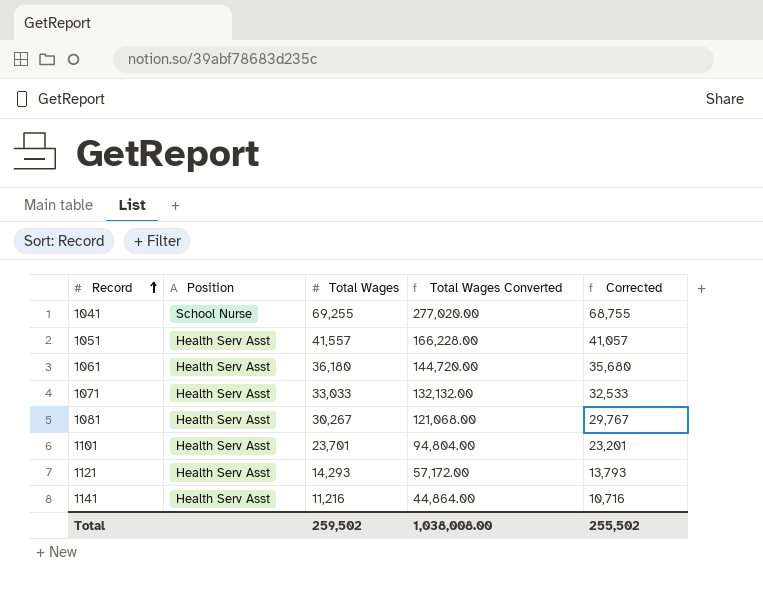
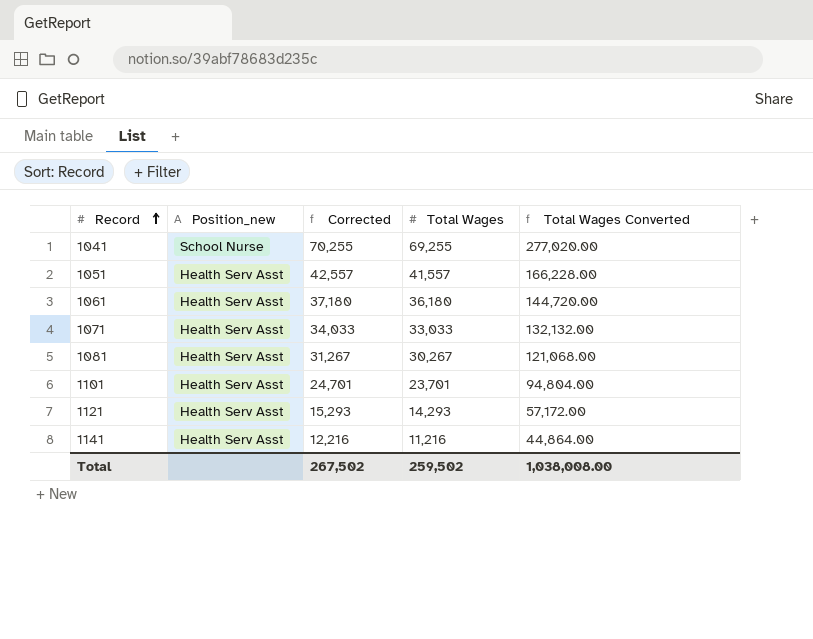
column name: Position -> Position_new
column Corrected | formula: [Total Wages] - 500 -> [Total Wages] + 1000
column Corrected | position: 5 -> 3
Total | Corrected: 255,502 -> 267,502

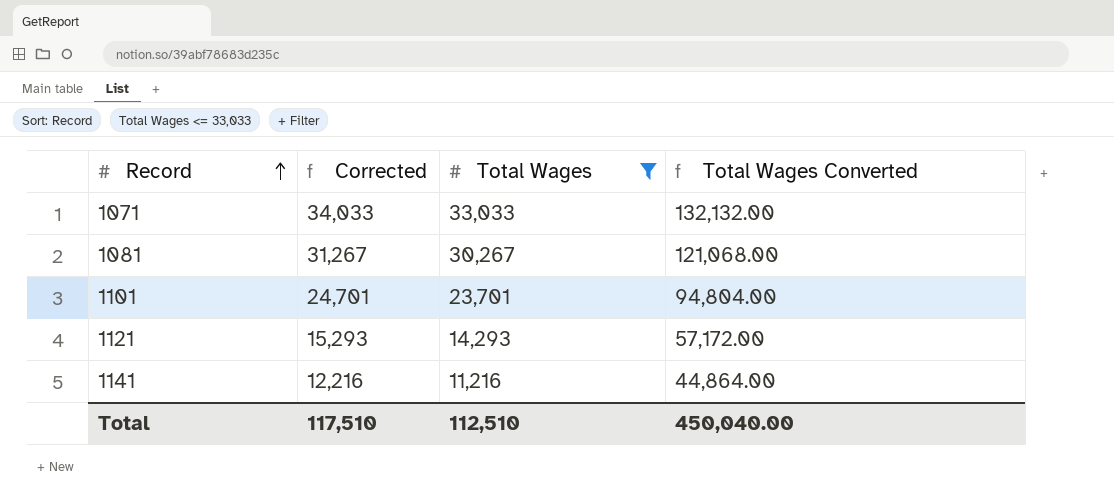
filter: none -> Total Wages <= 33,033
column Position_new | position: 2 -> none
Total | Corrected: 267,502 -> 117,510
Total | Total Wages: 259,502 -> 112,510
Total | Total Wages Converted: 1,038,008.00 -> 450,040.00

